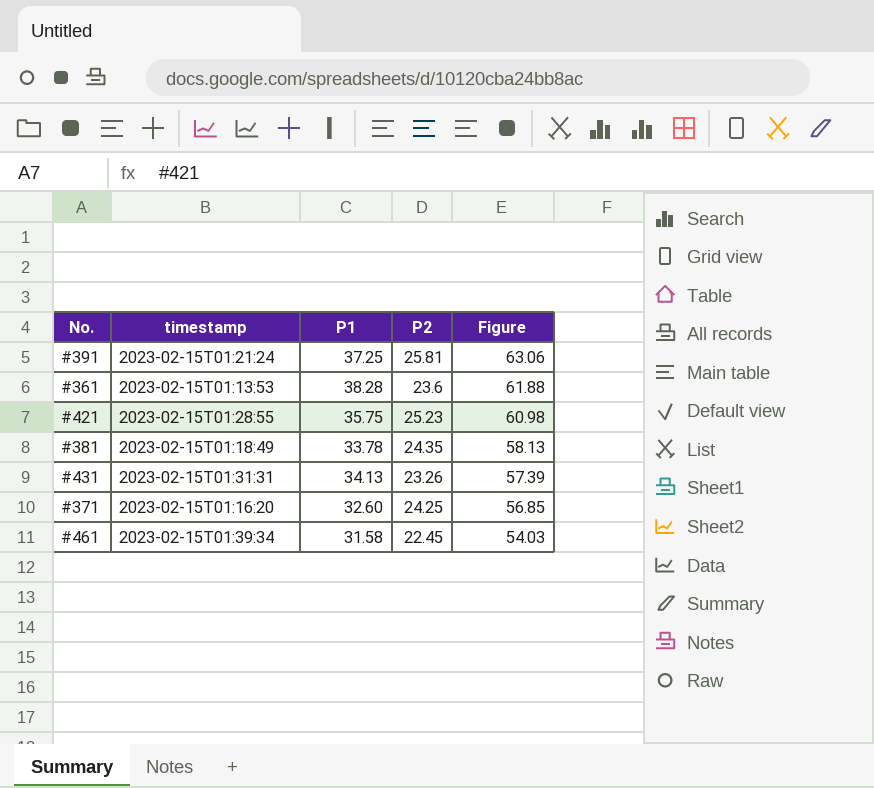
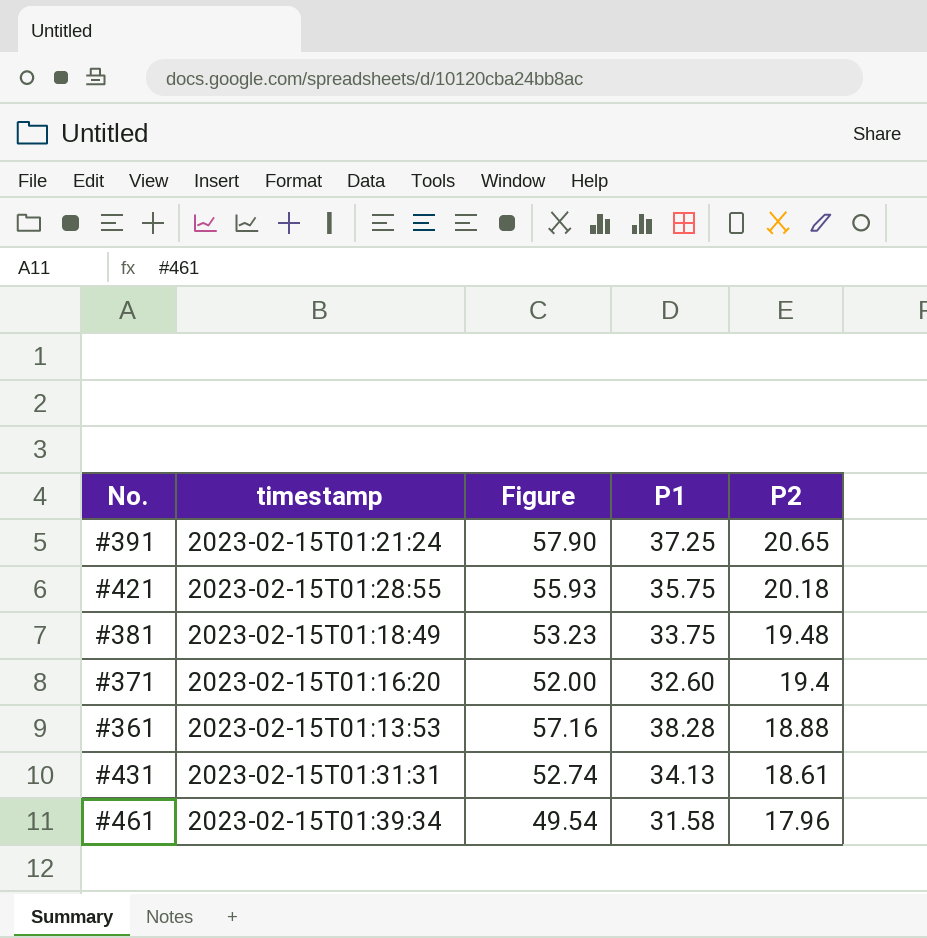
row order: Figure descending -> P2 descending
column Figure | position: 5 -> 3
#391 | Figure: 63.06 -> 57.90
#391 | P2: 25.81 -> 20.65
#421 | Figure: 60.98 -> 55.93
#421 | P2: 25.23 -> 20.18
#381 | Figure: 58.13 -> 53.23
#381 | P1: 33.78 -> 33.75
#381 | P2: 24.35 -> 19.48
#371 | Figure: 56.85 -> 52.00
#371 | P2: 24.25 -> 19.4
#361 | Figure: 61.88 -> 57.16
#361 | P2: 23.6 -> 18.88
#431 | Figure: 57.39 -> 52.74
#431 | P2: 23.26 -> 18.61
#461 | Figure: 54.03 -> 49.54
#461 | P2: 22.45 -> 17.96

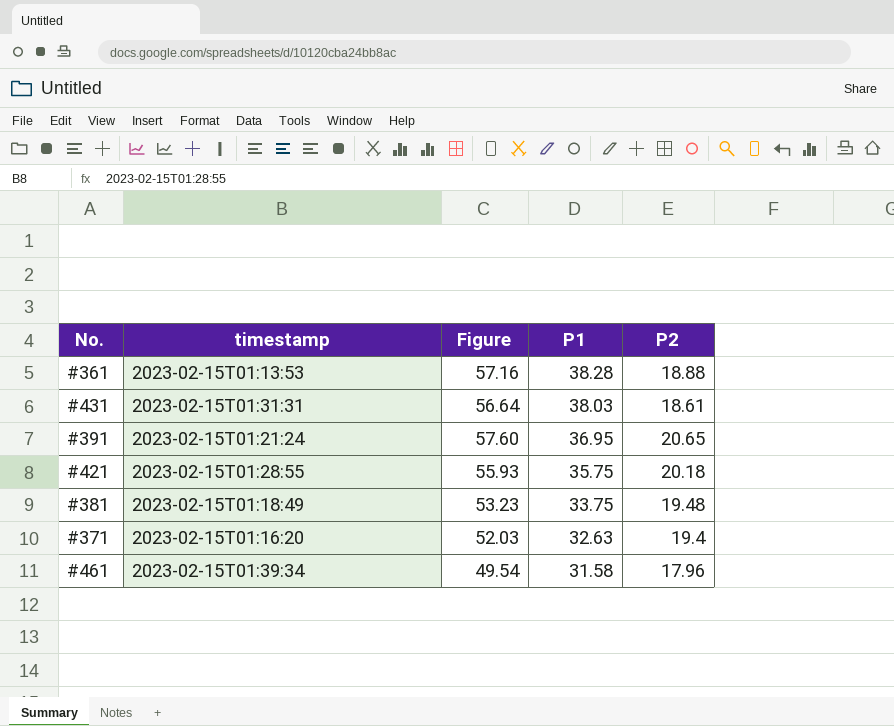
row order: P2 descending -> P1 descending
#431 | Figure: 52.74 -> 56.64
#431 | P1: 34.13 -> 38.03
#391 | Figure: 57.90 -> 57.60
#391 | P1: 37.25 -> 36.95
#371 | Figure: 52.00 -> 52.03
#371 | P1: 32.60 -> 32.63

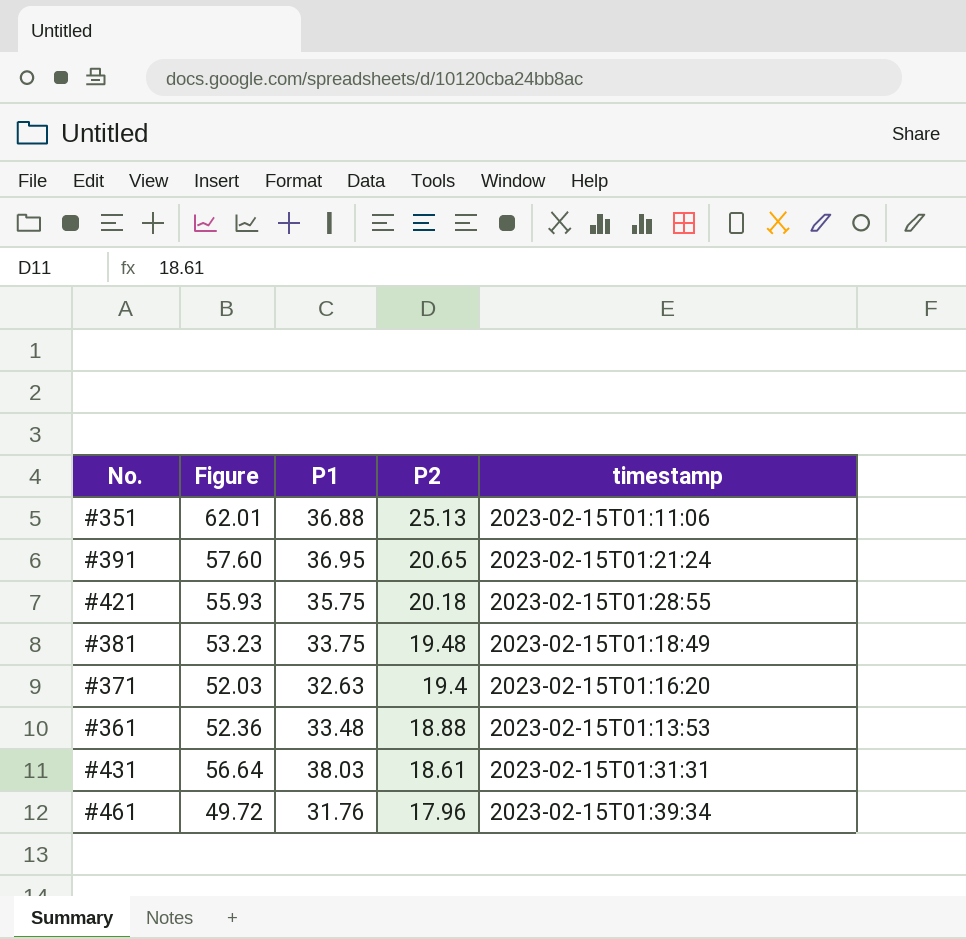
row order: P1 descending -> P2 descending
column timestamp | position: 2 -> 5
row #351: none -> 62.01 | 36.88 | 25.13 | 2023-02-15T01:11:06
#361 | Figure: 57.16 -> 52.36
#361 | P1: 38.28 -> 33.48
#461 | Figure: 49.54 -> 49.72
#461 | P1: 31.58 -> 31.76

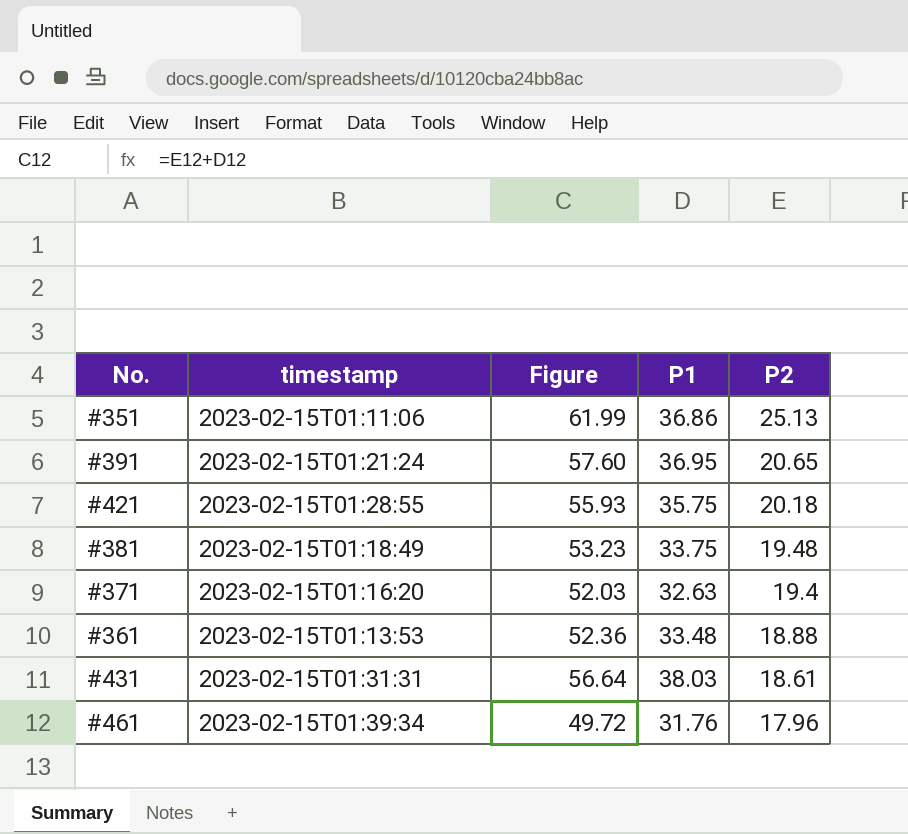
column timestamp | position: 5 -> 2
#351 | Figure: 62.01 -> 61.99
#351 | P1: 36.88 -> 36.86

